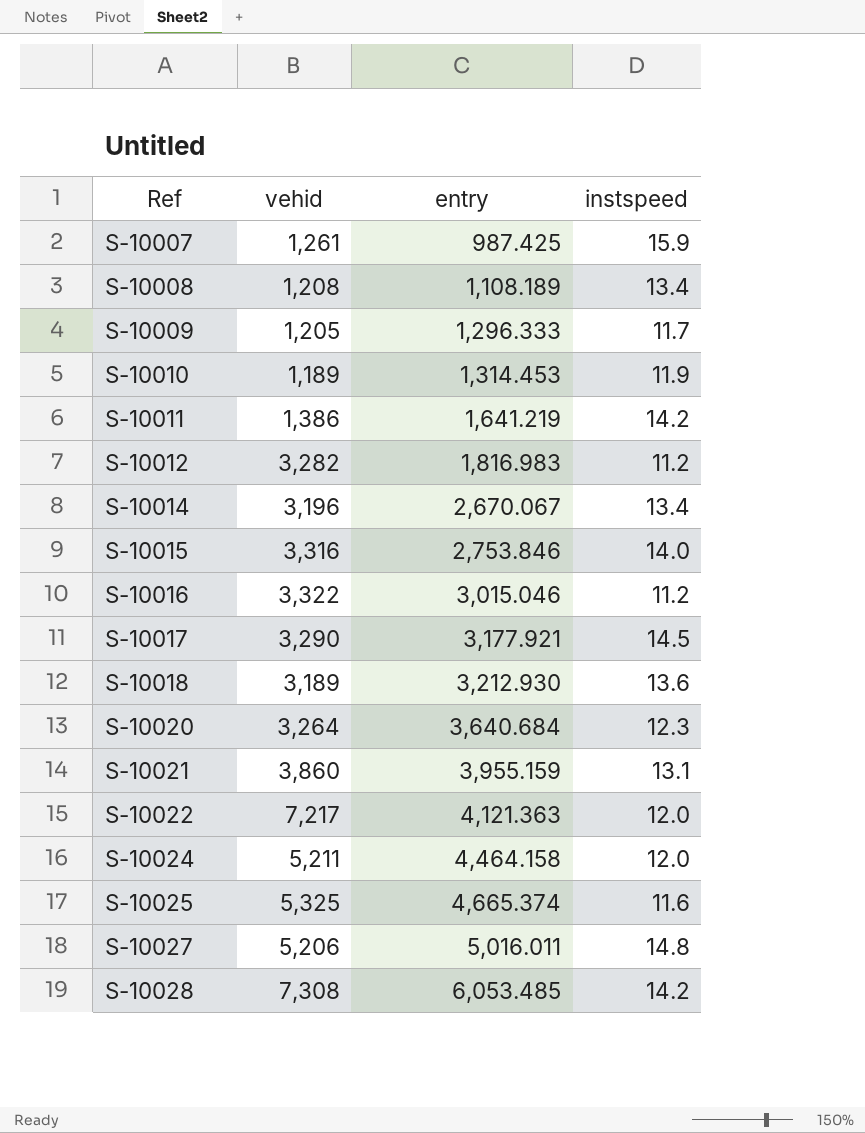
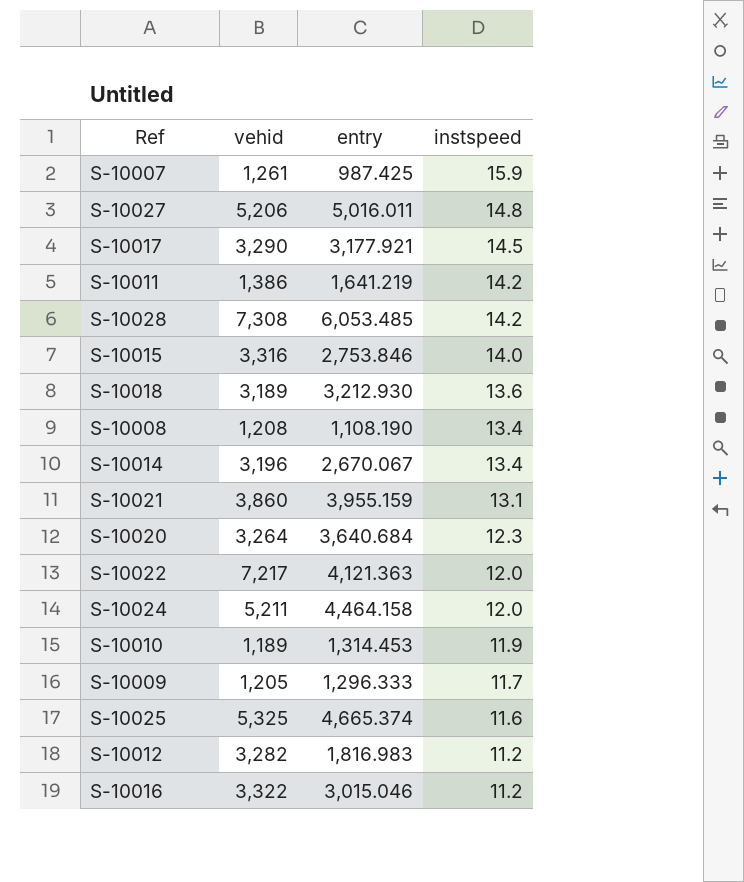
row order: Ref ascending -> instspeed descending
S-10008 | entry: 1,108.189 -> 1,108.190

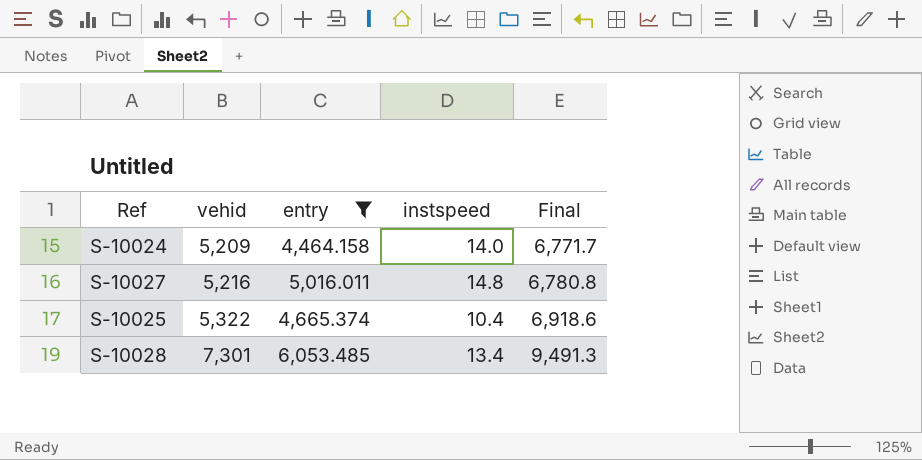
filter: none -> entry >= 4,464.158
row order: instspeed descending -> vehid ascending
column Final | formula: none -> [vehid] * 1.3
S-10024 | vehid: 5,211 -> 5,209
S-10024 | instspeed: 12.0 -> 14.0
S-10027 | vehid: 5,206 -> 5,216
S-10025 | vehid: 5,325 -> 5,322
S-10025 | instspeed: 11.6 -> 10.4
S-10028 | vehid: 7,308 -> 7,301
S-10028 | instspeed: 14.2 -> 13.4

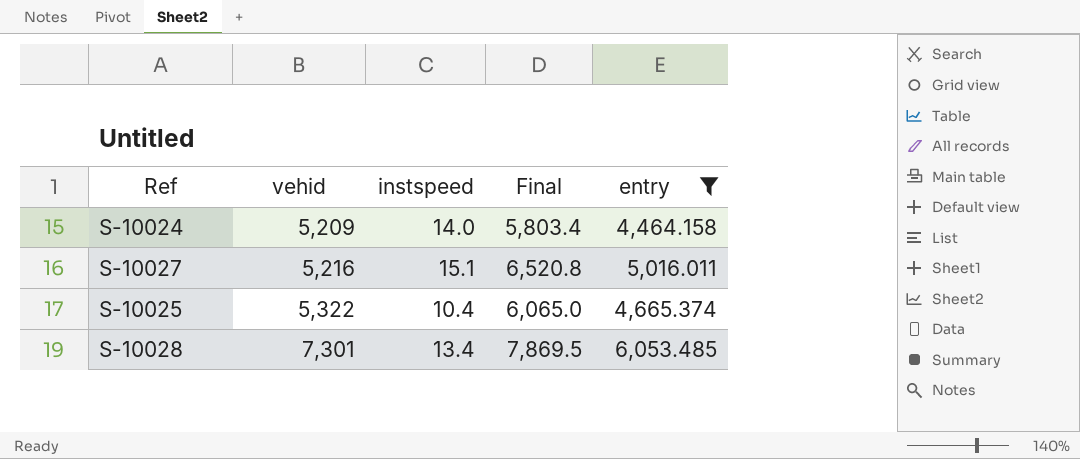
column Final | formula: [vehid] * 1.3 -> [entry] * 1.3
column entry | position: 3 -> 5
S-10027 | instspeed: 14.8 -> 15.1

